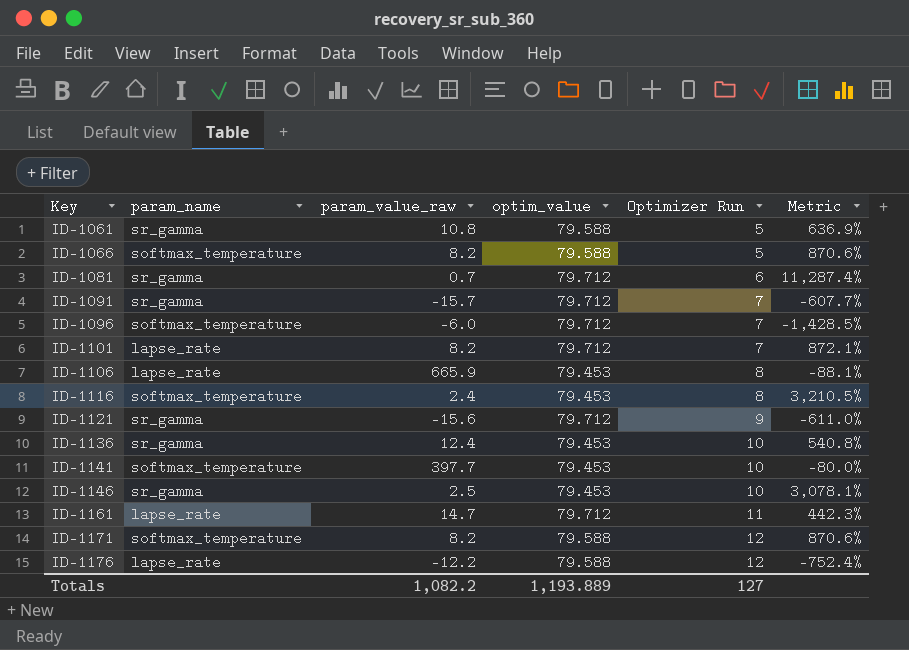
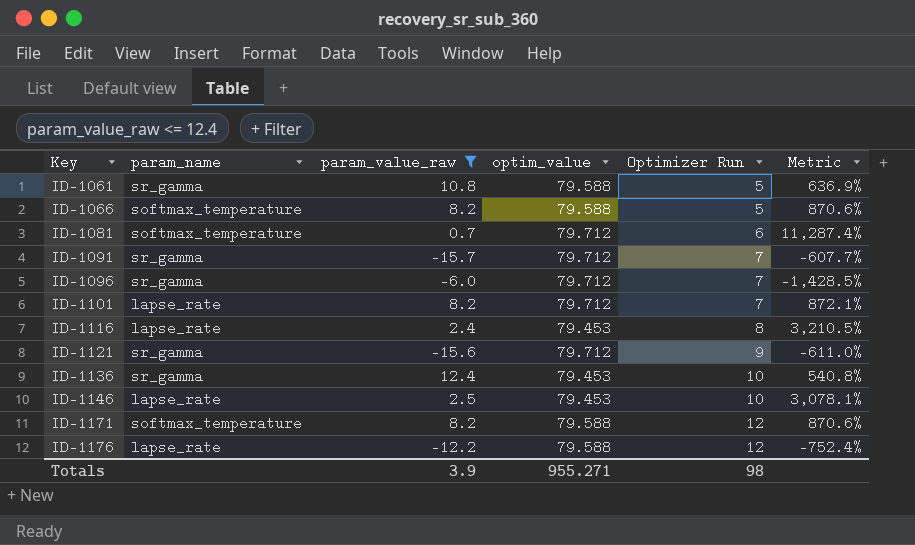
filter: none -> param_value_raw <= 12.4
ID-1081 | param_name: sr_gamma -> softmax_temperature
ID-1096 | param_name: softmax_temperature -> sr_gamma
ID-1116 | param_name: softmax_temperature -> lapse_rate
ID-1146 | param_name: sr_gamma -> lapse_rate
Totals | param_value_raw: 1,082.2 -> 3.9
Totals | optim_value: 1,193.889 -> 955.271
Totals | Optimizer Run: 127 -> 98

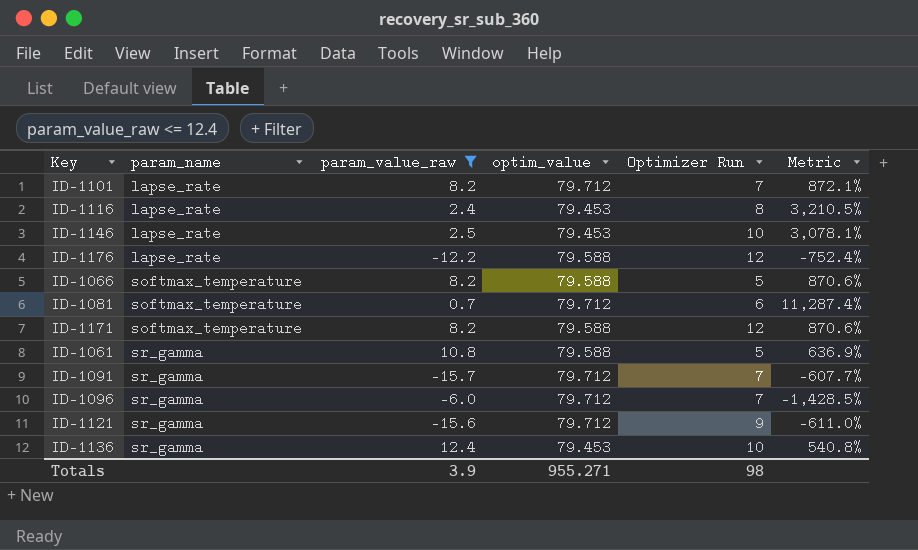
row order: Key ascending -> param_name ascending

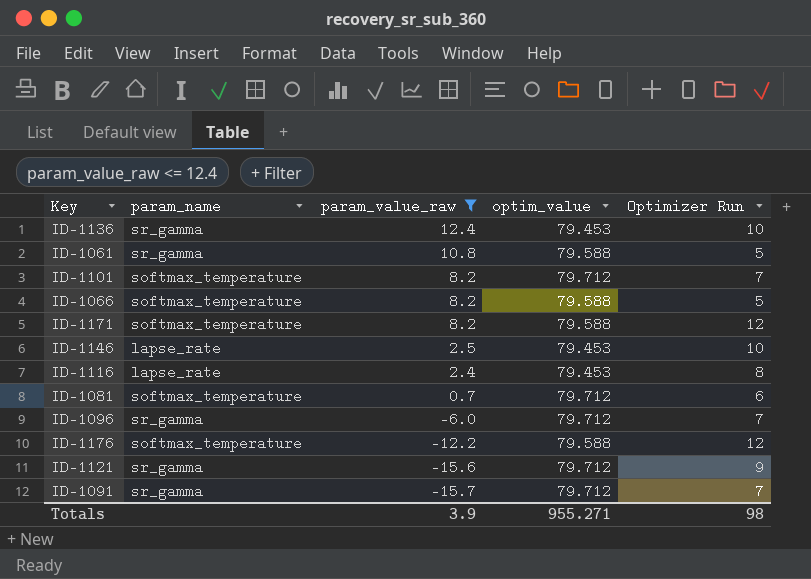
row order: param_name ascending -> param_value_raw descending
column Metric | formula: ([optim_value] - [param_value_raw]) / [param_value_raw] -> none
ID-1101 | param_name: lapse_rate -> softmax_temperature
ID-1176 | param_name: lapse_rate -> softmax_temperature

